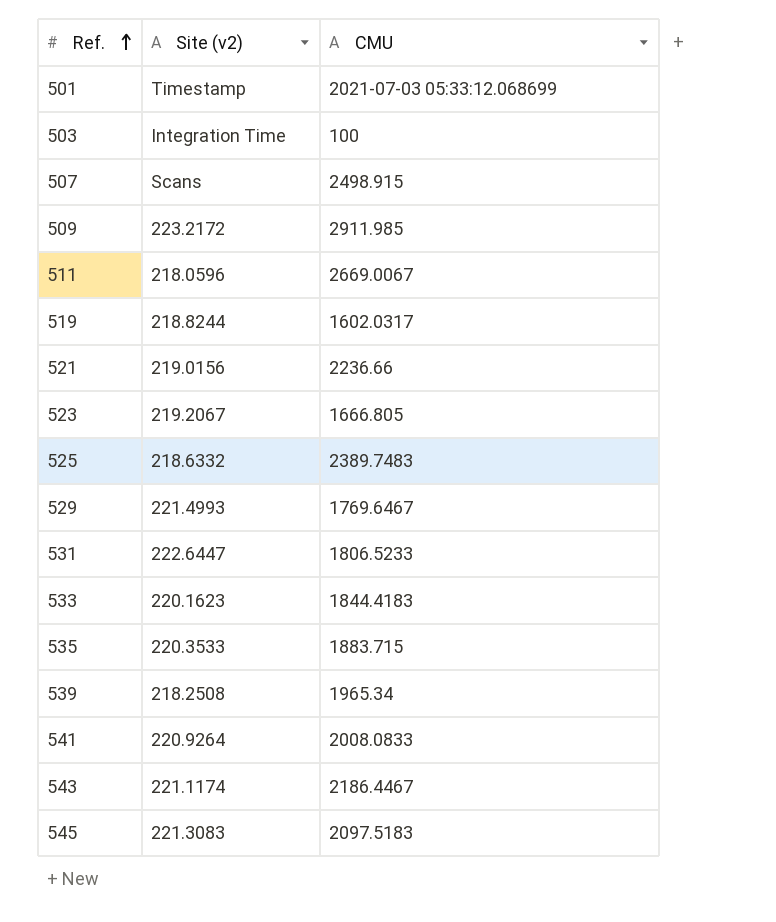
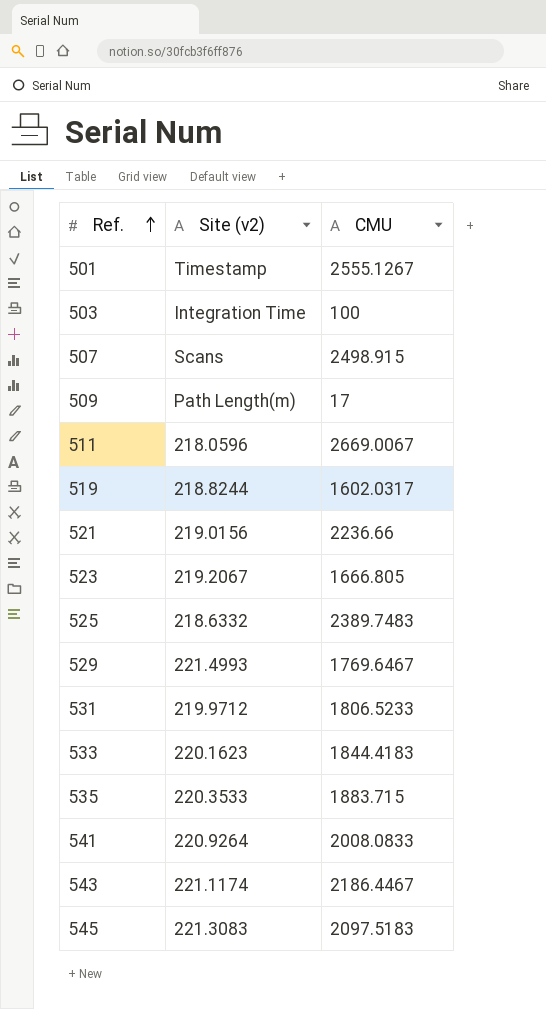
row 539: 218.2508 | 1965.34 -> none
501 | CMU: 2021-07-03 05:33:12.068699 -> 2555.1267
509 | Site (v2): 223.2172 -> Path Length(m)
509 | CMU: 2911.985 -> 17
531 | Site (v2): 222.6447 -> 219.9712

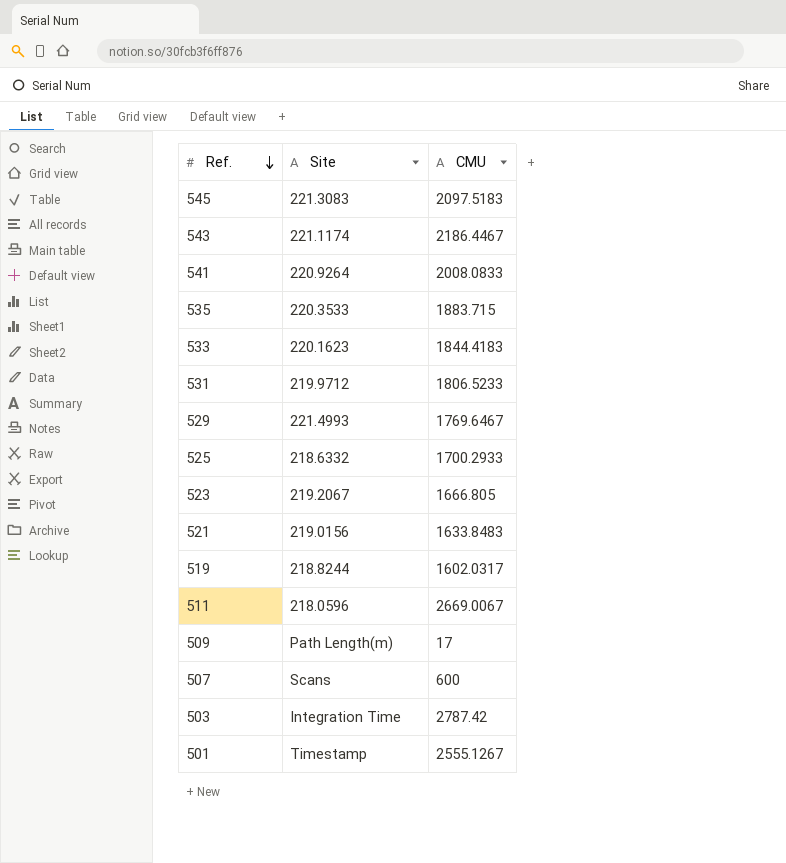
row order: Ref. ascending -> Ref. descending
column name: Site (v2) -> Site
525 | CMU: 2389.7483 -> 1700.2933
521 | CMU: 2236.66 -> 1633.8483
507 | CMU: 2498.915 -> 600
503 | CMU: 100 -> 2787.42

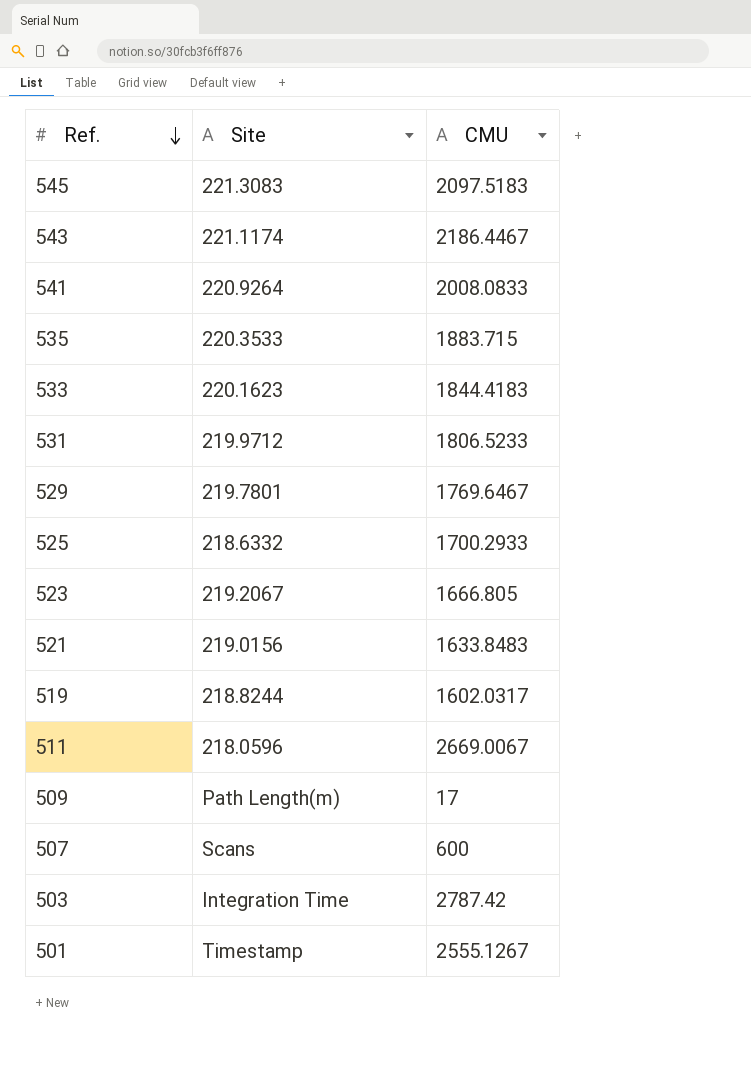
529 | Site: 221.4993 -> 219.7801

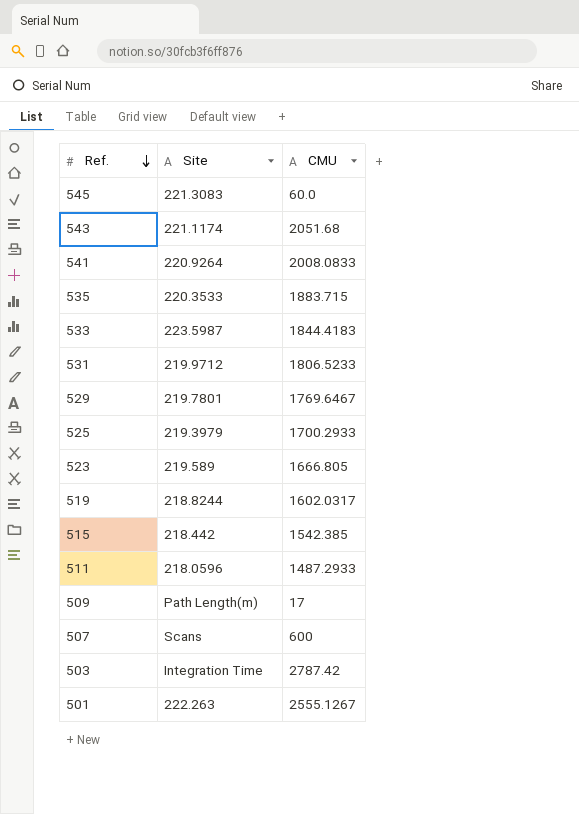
row 521: 219.0156 | 1633.8483 -> none
545 | CMU: 2097.5183 -> 60.0
543 | CMU: 2186.4467 -> 2051.68
533 | Site: 220.1623 -> 223.5987
525 | Site: 218.6332 -> 219.3979
523 | Site: 219.2067 -> 219.589
row 515: none -> 218.442 | 1542.385
511 | CMU: 2669.0067 -> 1487.2933
501 | Site: Timestamp -> 222.263

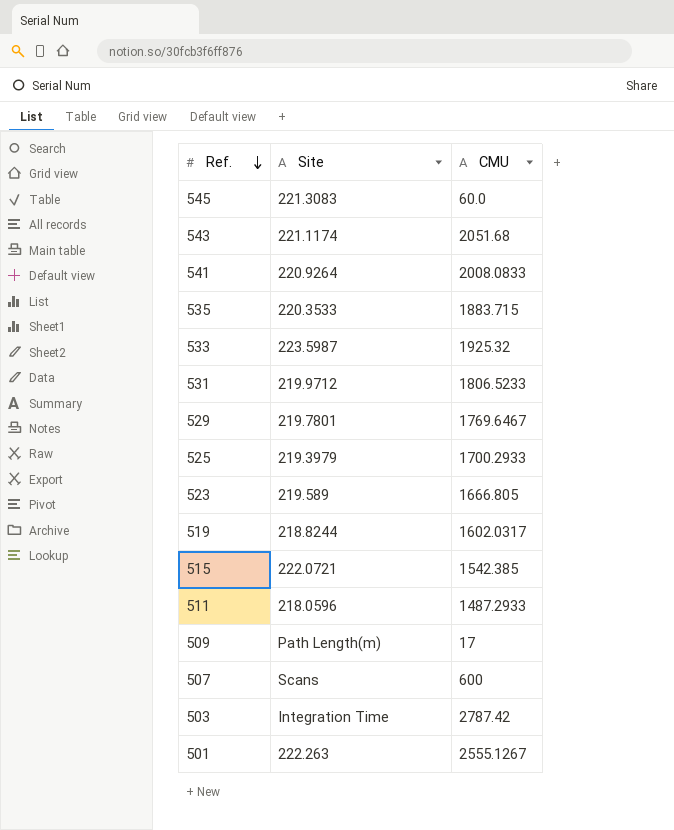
533 | CMU: 1844.4183 -> 1925.32
515 | Site: 218.442 -> 222.0721

